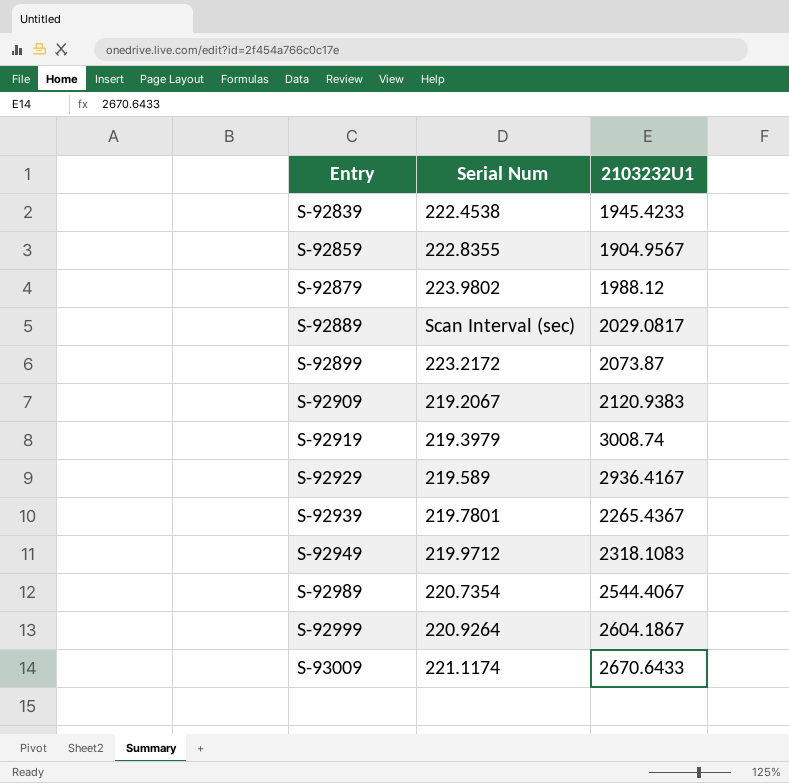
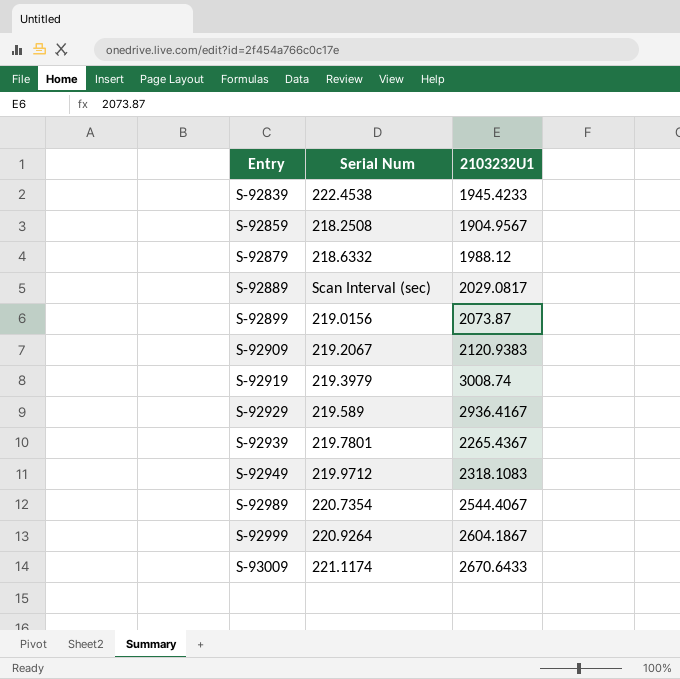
S-92859 | Serial Num: 222.8355 -> 218.2508
S-92879 | Serial Num: 223.9802 -> 218.6332
S-92899 | Serial Num: 223.2172 -> 219.0156

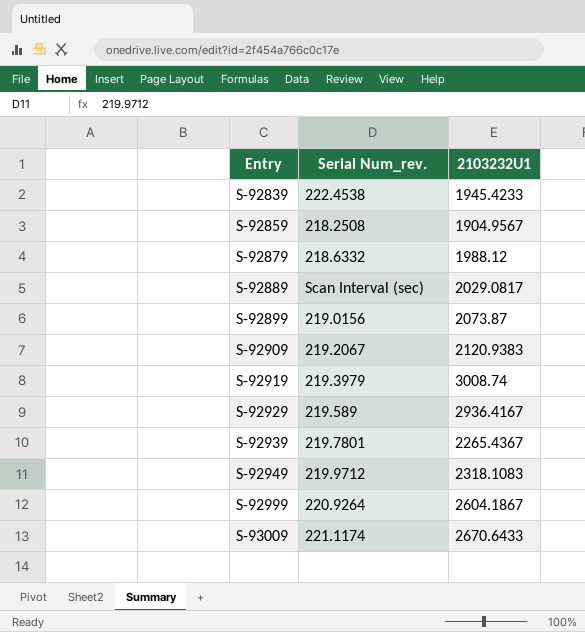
column name: Serial Num -> Serial Num_rev.
row S-92989: 220.7354 | 2544.4067 -> none

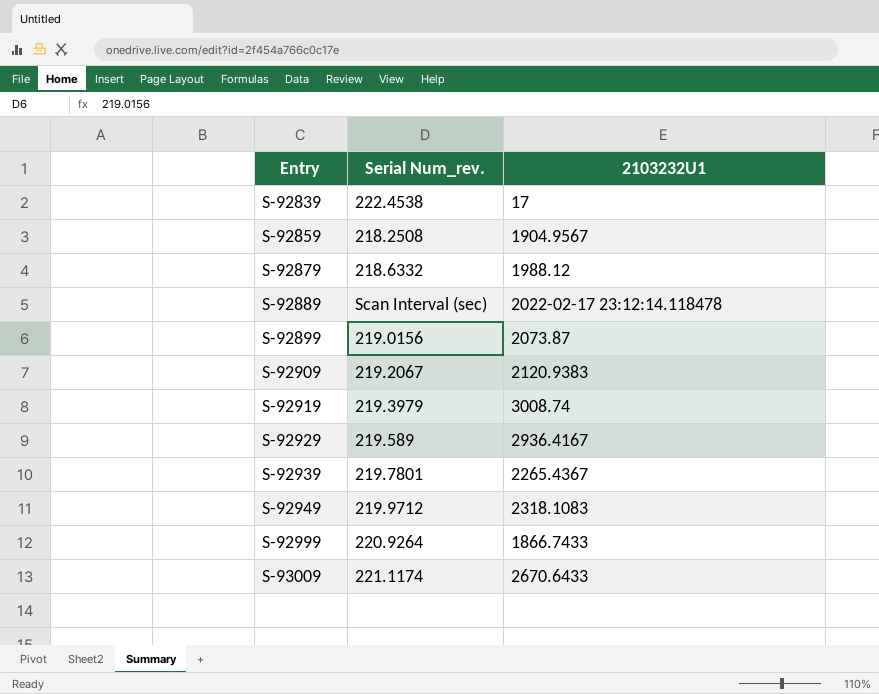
S-92839 | 2103232U1: 1945.4233 -> 17
S-92889 | 2103232U1: 2029.0817 -> 2022-02-17 23:12:14.118478
S-92999 | 2103232U1: 2604.1867 -> 1866.7433

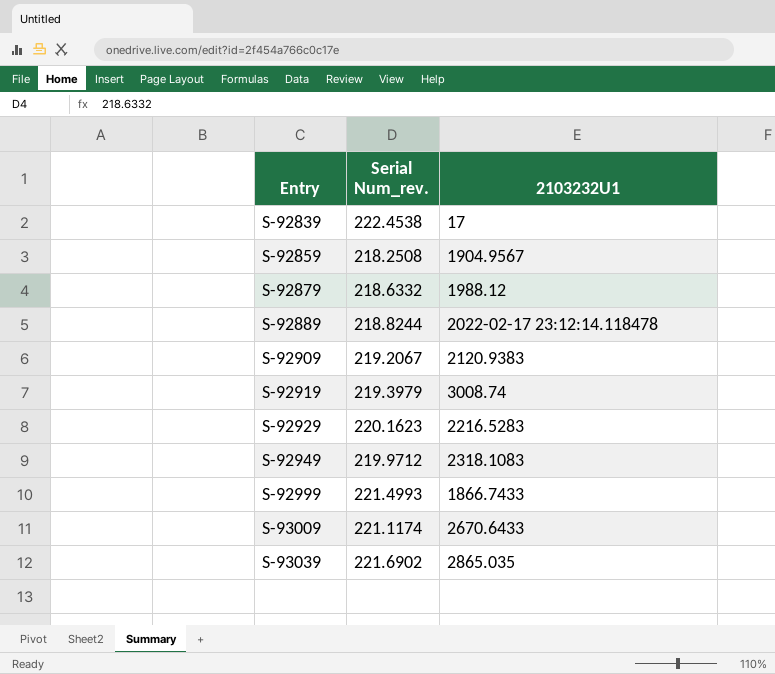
row S-92899: 219.0156 | 2073.87 -> none
row S-92939: 219.7801 | 2265.4367 -> none
S-92889 | Serial Num_rev.: Scan Interval (sec) -> 218.8244
S-92929 | Serial Num_rev.: 219.589 -> 220.1623
S-92929 | 2103232U1: 2936.4167 -> 2216.5283
S-92999 | Serial Num_rev.: 220.9264 -> 221.4993
row S-93039: none -> 221.6902 | 2865.035

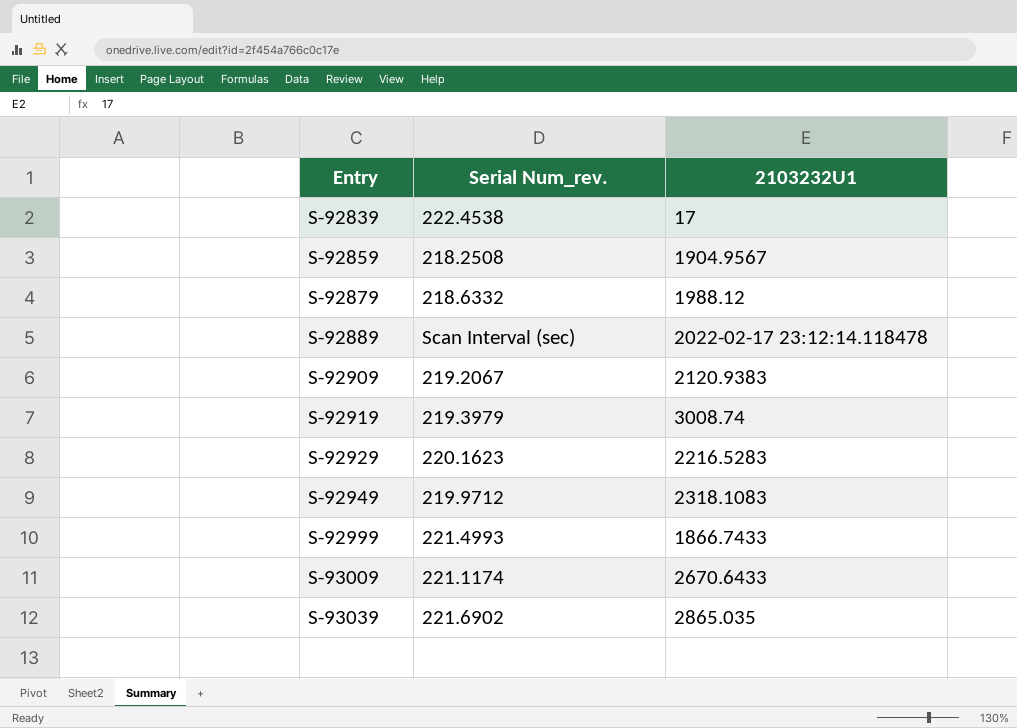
S-92889 | Serial Num_rev.: 218.8244 -> Scan Interval (sec)

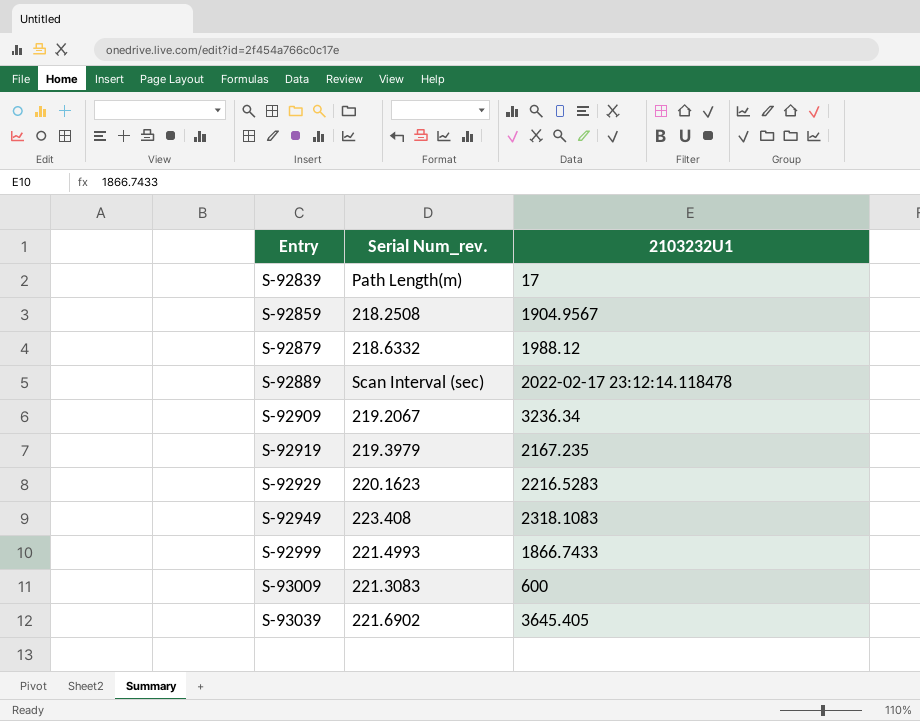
S-92839 | Serial Num_rev.: 222.4538 -> Path Length(m)
S-92909 | 2103232U1: 2120.9383 -> 3236.34
S-92919 | 2103232U1: 3008.74 -> 2167.235
S-92949 | Serial Num_rev.: 219.9712 -> 223.408
S-93009 | Serial Num_rev.: 221.1174 -> 221.3083
S-93009 | 2103232U1: 2670.6433 -> 600
S-93039 | 2103232U1: 2865.035 -> 3645.405

